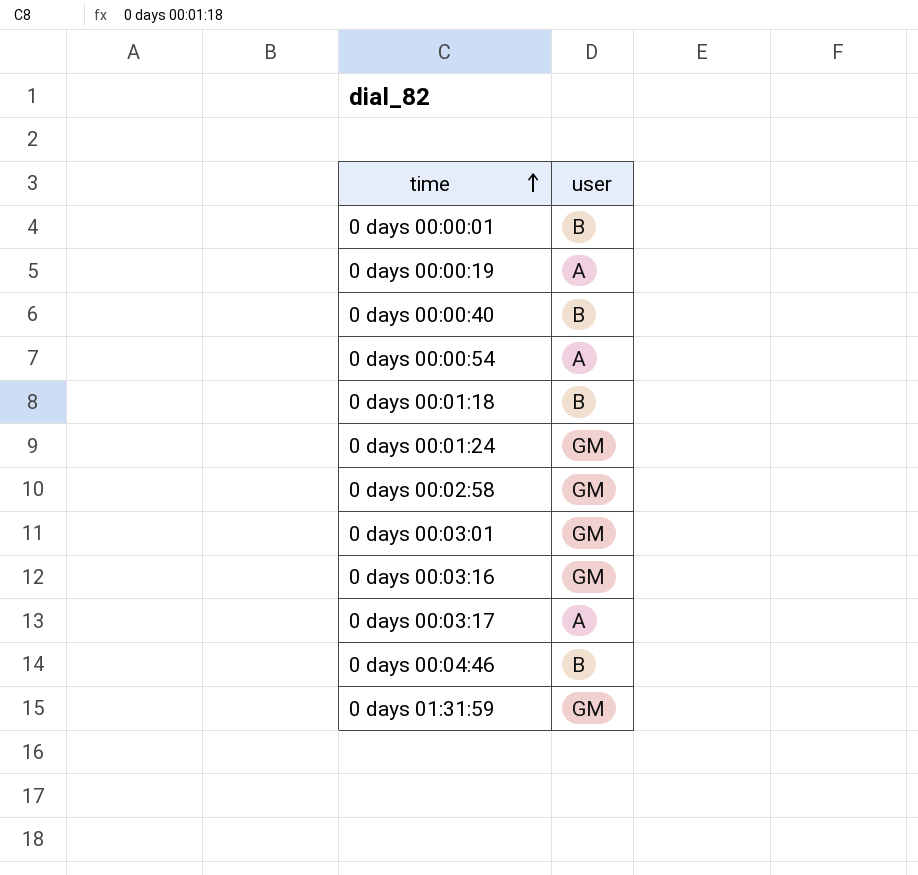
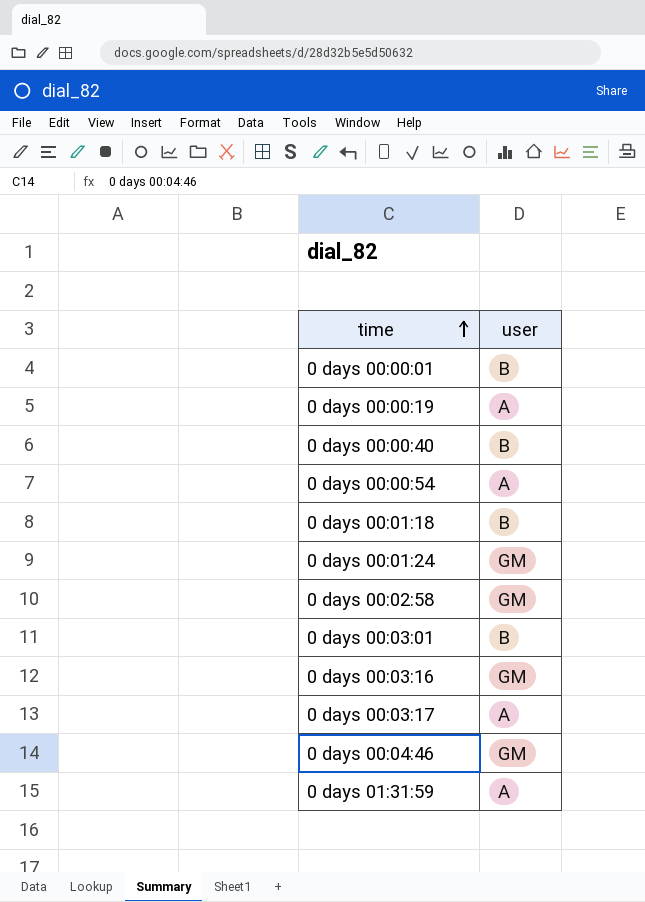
0 days 00:03:01 | user: GM -> B
0 days 00:04:46 | user: B -> GM
0 days 01:31:59 | user: GM -> A

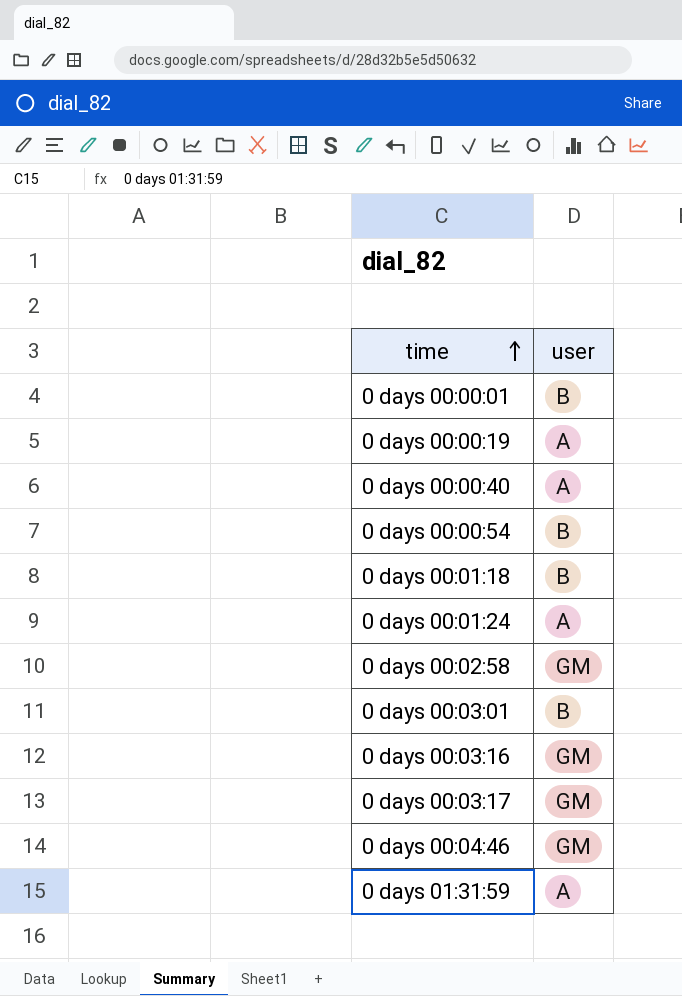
0 days 00:00:40 | user: B -> A
0 days 00:00:54 | user: A -> B
0 days 00:01:24 | user: GM -> A
0 days 00:03:17 | user: A -> GM

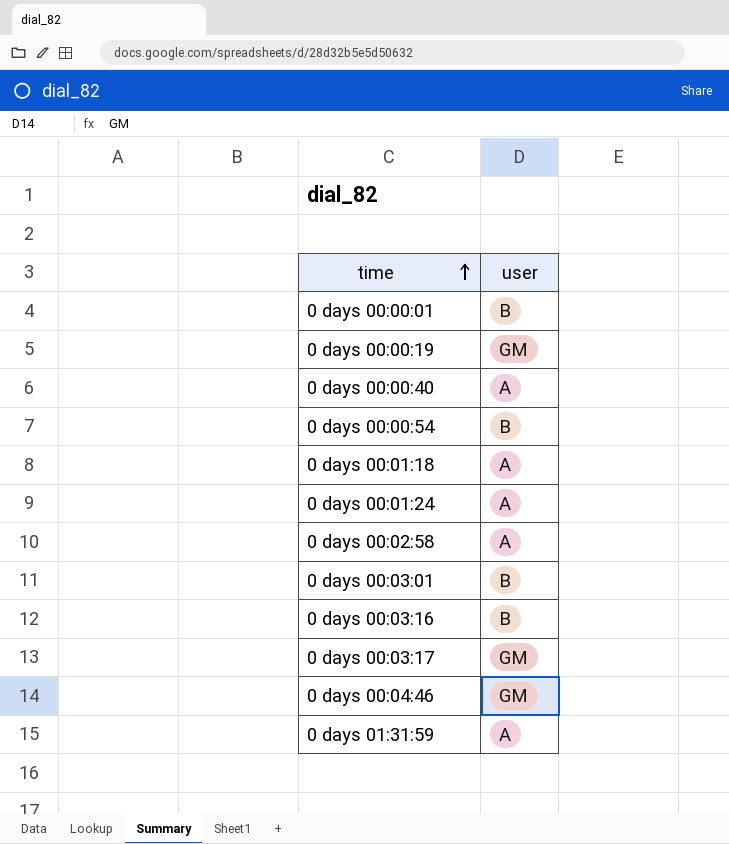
0 days 00:00:19 | user: A -> GM
0 days 00:01:18 | user: B -> A
0 days 00:02:58 | user: GM -> A
0 days 00:03:16 | user: GM -> B

